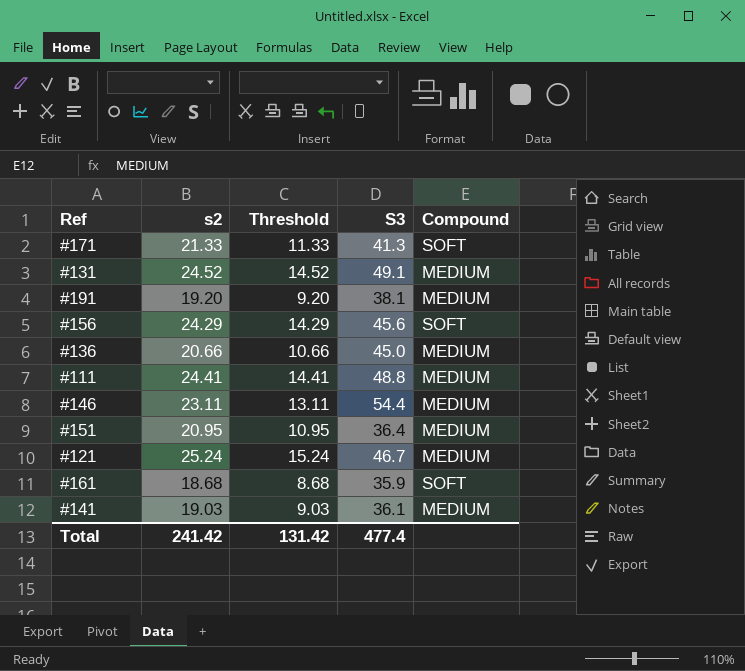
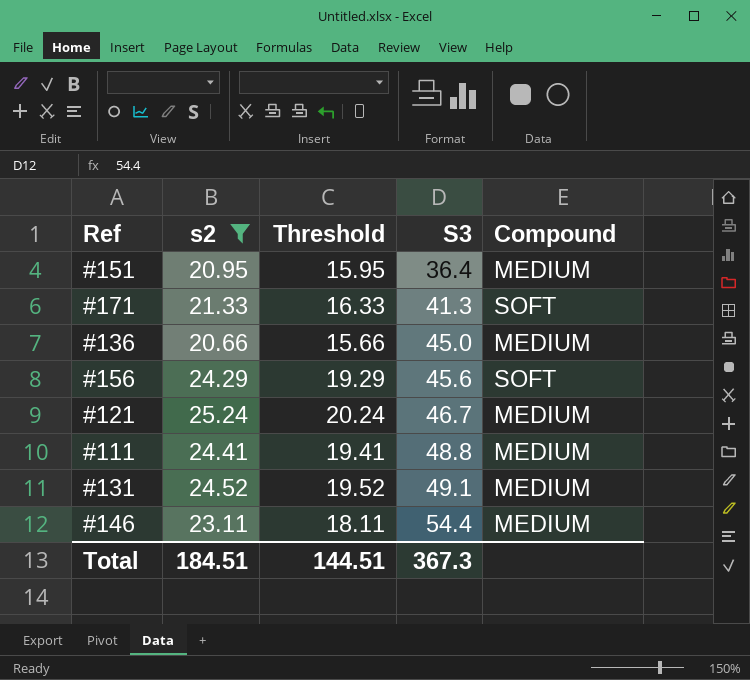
filter: none -> s2 >= 20.66
row order: none -> S3 ascending
column Threshold | formula: [s2] - 10 -> [s2] - 5
Total | s2: 241.42 -> 184.51
Total | Threshold: 131.42 -> 144.51
Total | S3: 477.4 -> 367.3

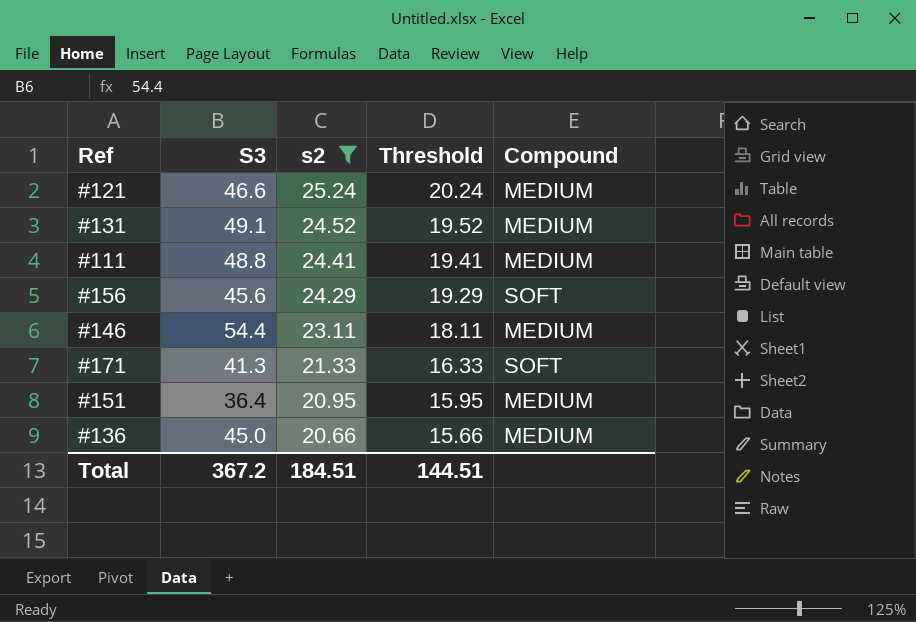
row order: S3 ascending -> s2 descending
column S3 | position: 4 -> 2
#121 | S3: 46.7 -> 46.6
Total | S3: 367.3 -> 367.2

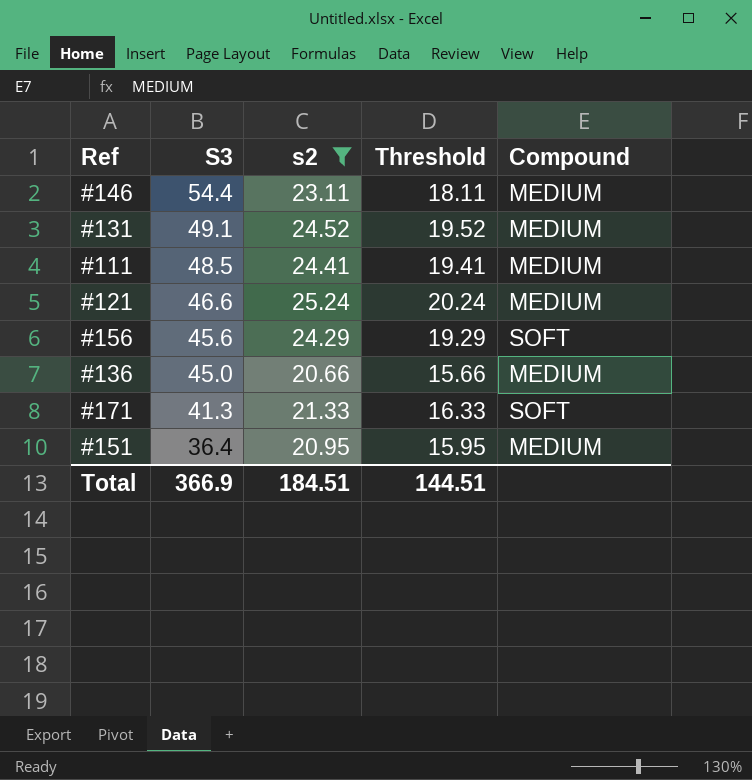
row order: s2 descending -> S3 descending
#111 | S3: 48.8 -> 48.5
Total | S3: 367.2 -> 366.9

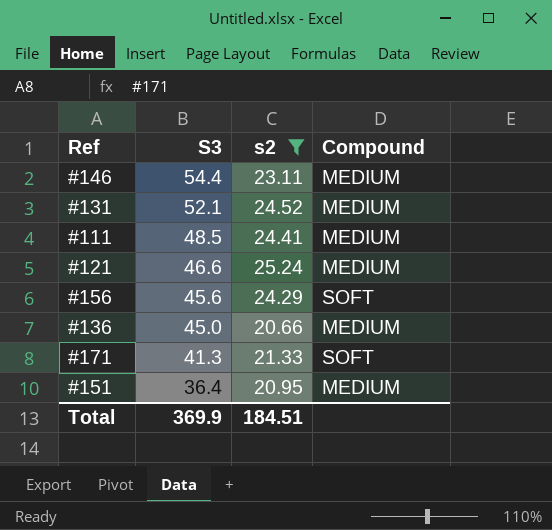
column Threshold | formula: [s2] - 5 -> none
#131 | S3: 49.1 -> 52.1
Total | S3: 366.9 -> 369.9

